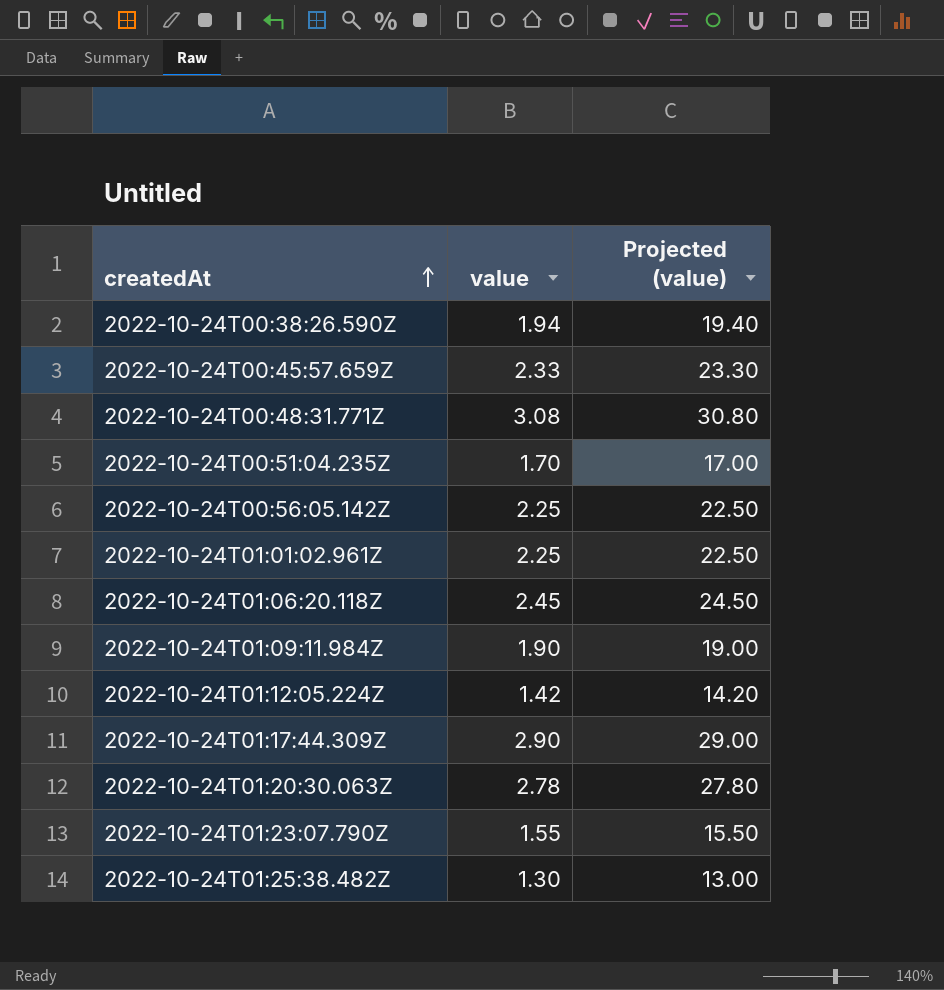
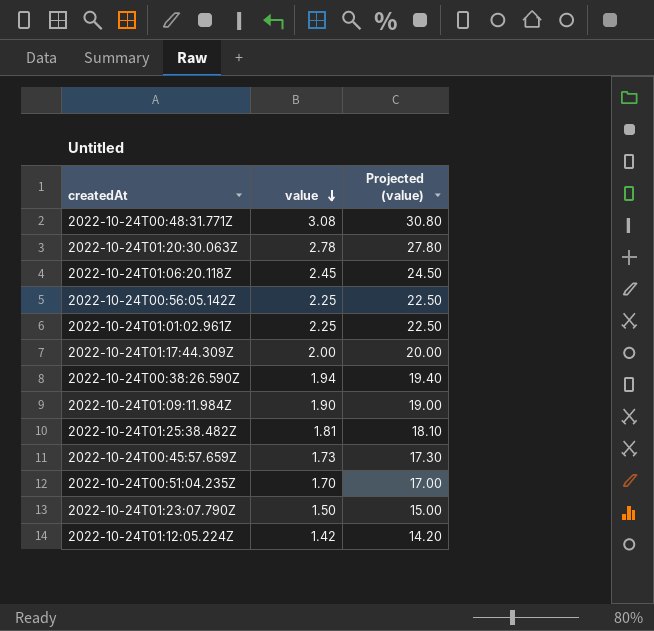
row order: createdAt ascending -> value descending
2022-10-24T01:17:44.309Z | value: 2.90 -> 2.00
2022-10-24T01:17:44.309Z | Projected (value): 29.00 -> 20.00
2022-10-24T01:25:38.482Z | value: 1.30 -> 1.81
2022-10-24T01:25:38.482Z | Projected (value): 13.00 -> 18.10
2022-10-24T00:45:57.659Z | value: 2.33 -> 1.73
2022-10-24T00:45:57.659Z | Projected (value): 23.30 -> 17.30
2022-10-24T01:23:07.790Z | value: 1.55 -> 1.50
2022-10-24T01:23:07.790Z | Projected (value): 15.50 -> 15.00

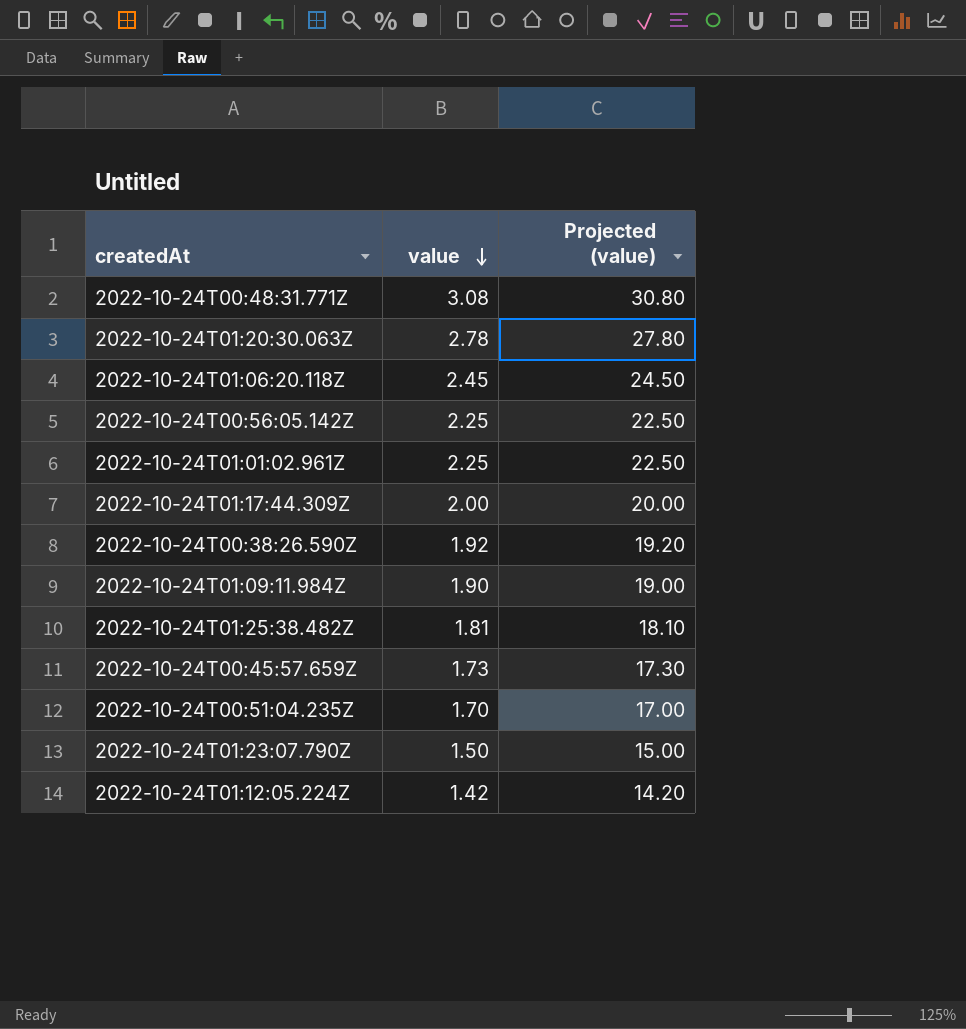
2022-10-24T00:38:26.590Z | value: 1.94 -> 1.92
2022-10-24T00:38:26.590Z | Projected (value): 19.40 -> 19.20

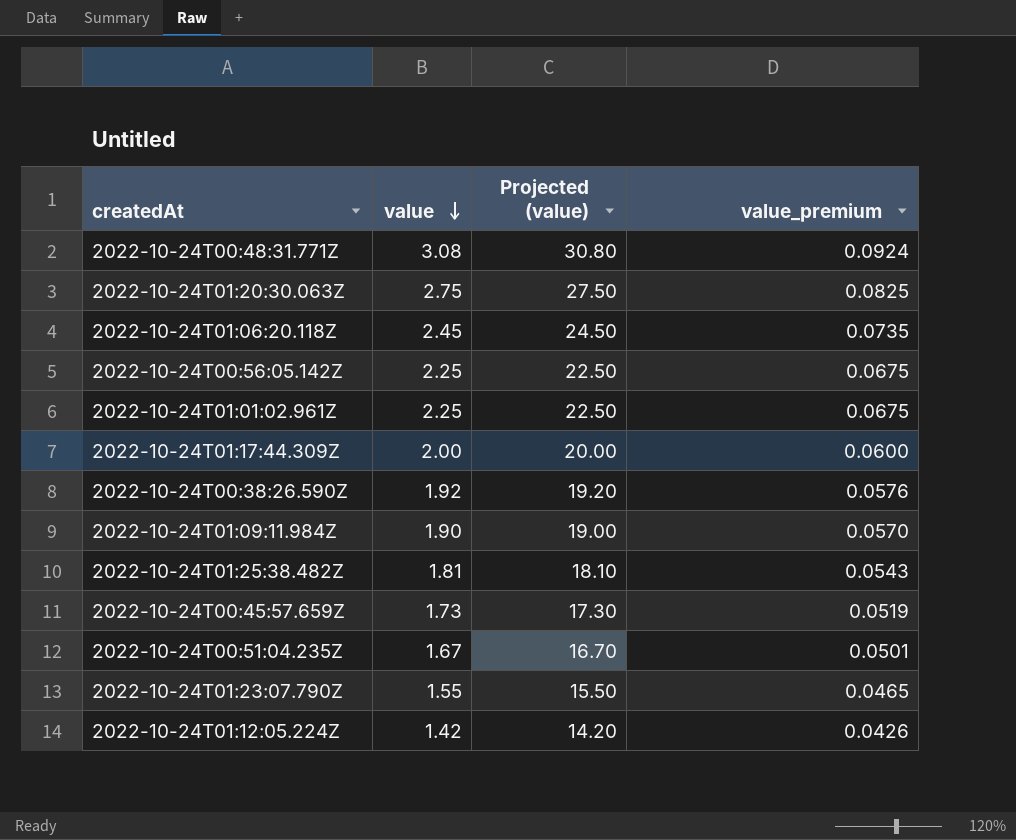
column value_premium | formula: none -> [value] * 0.03
2022-10-24T01:20:30.063Z | value: 2.78 -> 2.75
2022-10-24T01:20:30.063Z | Projected (value): 27.80 -> 27.50
2022-10-24T00:51:04.235Z | value: 1.70 -> 1.67
2022-10-24T00:51:04.235Z | Projected (value): 17.00 -> 16.70
2022-10-24T01:23:07.790Z | value: 1.50 -> 1.55
2022-10-24T01:23:07.790Z | Projected (value): 15.00 -> 15.50

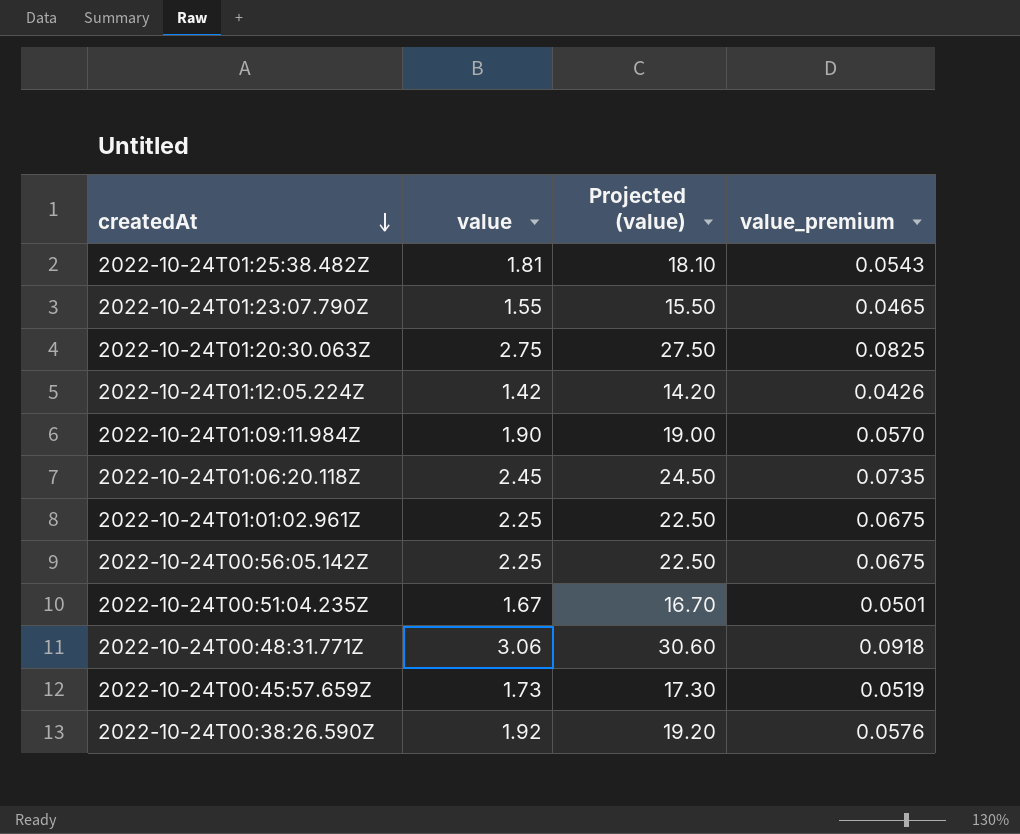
row order: value descending -> createdAt descending
row 2022-10-24T01:17:44.309Z: 2.00 | 20.00 | 0.0600 -> none
2022-10-24T00:48:31.771Z | value: 3.08 -> 3.06
2022-10-24T00:48:31.771Z | Projected (value): 30.80 -> 30.60
2022-10-24T00:48:31.771Z | value_premium: 0.0924 -> 0.0918

